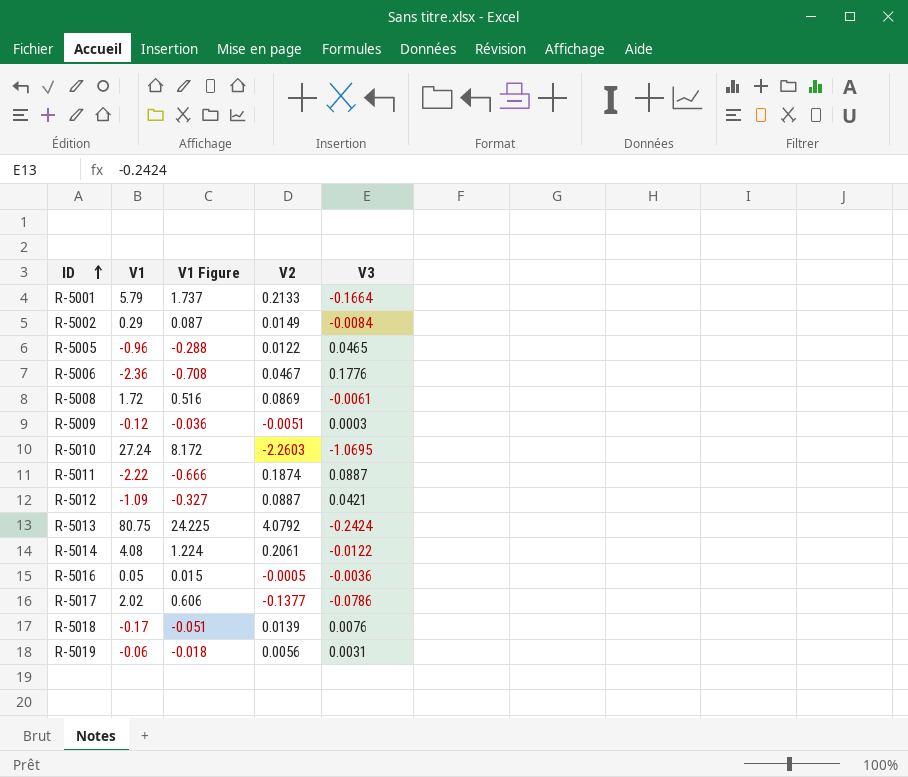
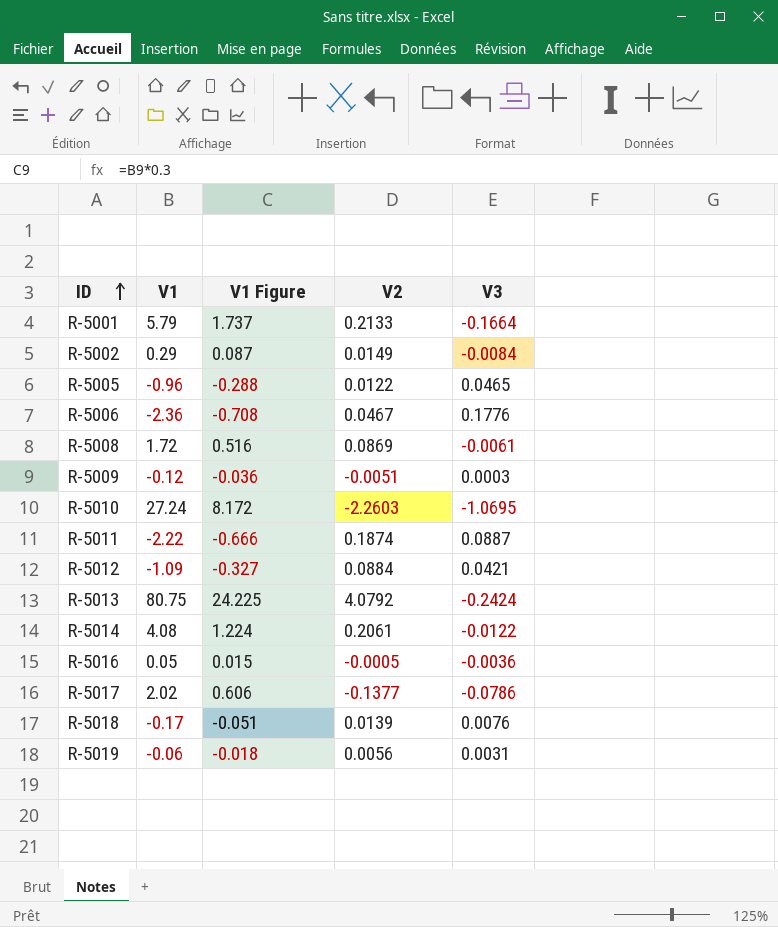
R-5012 | V2: 0.0887 -> 0.0884

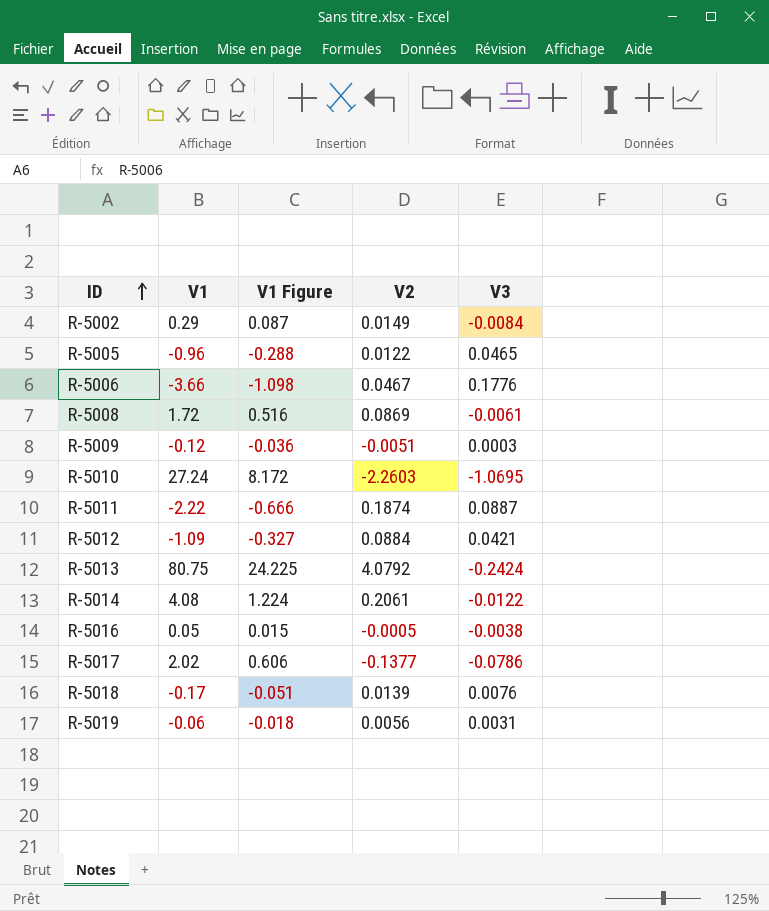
row R-5001: 5.79 | 1.737 | 0.2133 | -0.1664 -> none
R-5006 | V1: -2.36 -> -3.66
R-5006 | V1 Figure: -0.708 -> -1.098
R-5016 | V3: -0.0036 -> -0.0038

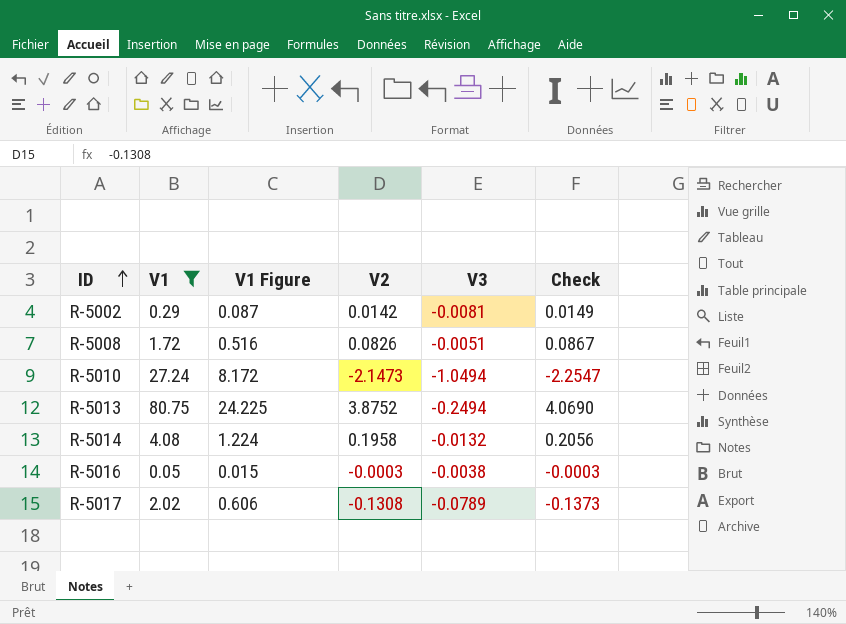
filter: none -> V1 >= 0.05
column Check | formula: none -> [V2] * 1.05
R-5002 | V2: 0.0149 -> 0.0142
R-5002 | V3: -0.0084 -> -0.0081
R-5008 | V2: 0.0869 -> 0.0826
R-5008 | V3: -0.0061 -> -0.0051
R-5010 | V2: -2.2603 -> -2.1473
R-5010 | V3: -1.0695 -> -1.0494
R-5013 | V2: 4.0792 -> 3.8752
R-5013 | V3: -0.2424 -> -0.2494
R-5014 | V2: 0.2061 -> 0.1958
R-5014 | V3: -0.0122 -> -0.0132
R-5016 | V2: -0.0005 -> -0.0003
R-5017 | V2: -0.1377 -> -0.1308
R-5017 | V3: -0.0786 -> -0.0789

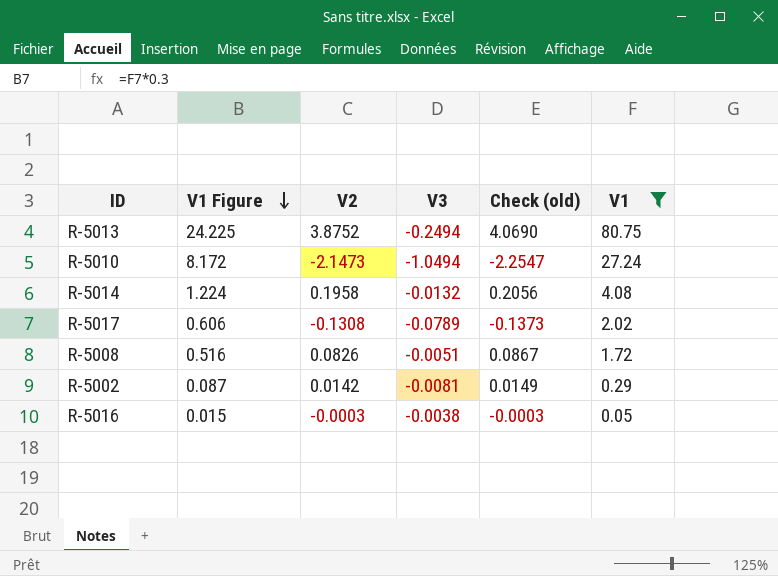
row order: ID ascending -> V1 Figure descending
column name: Check -> Check (old)
column V1 | position: 2 -> 6

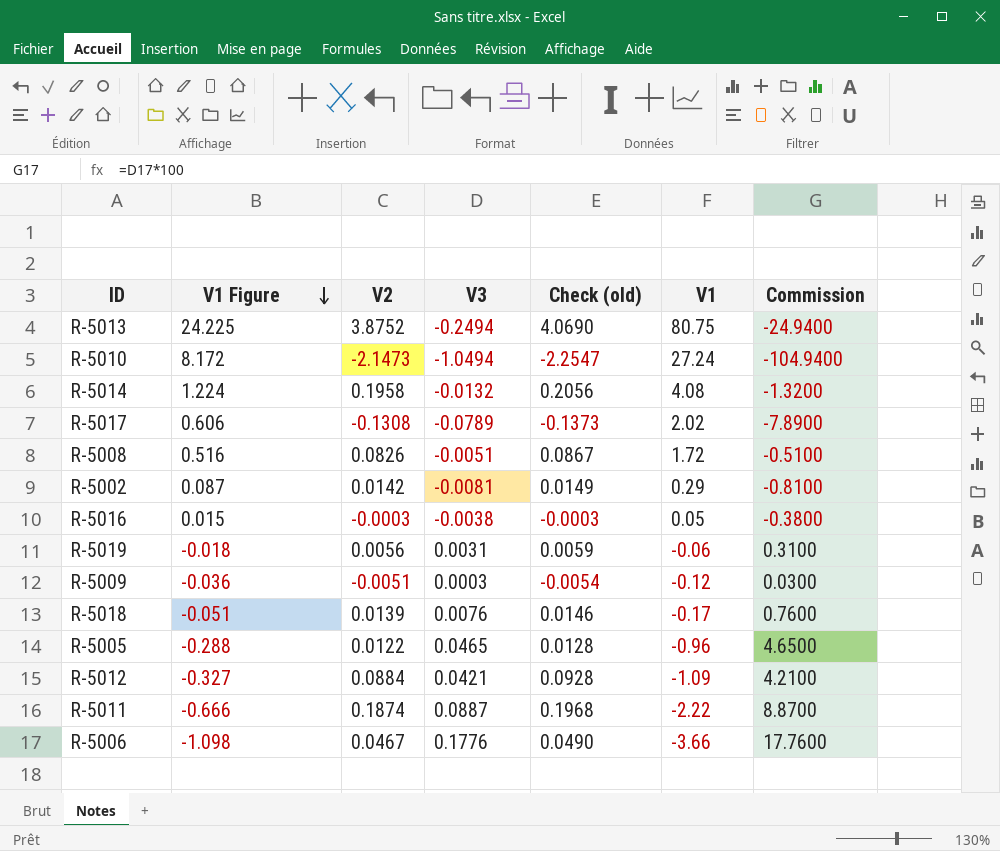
filter: V1 >= 0.05 -> none
column Commission | formula: none -> [V3] * 100

